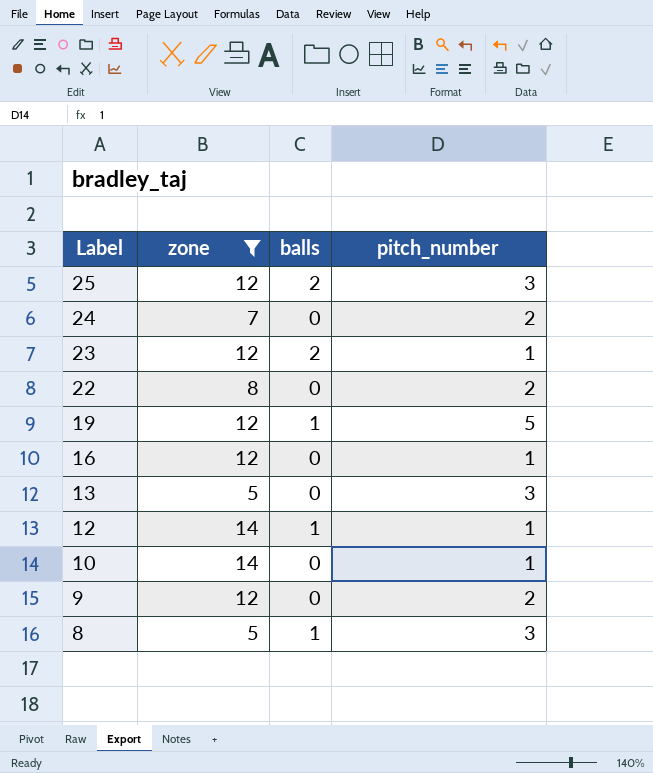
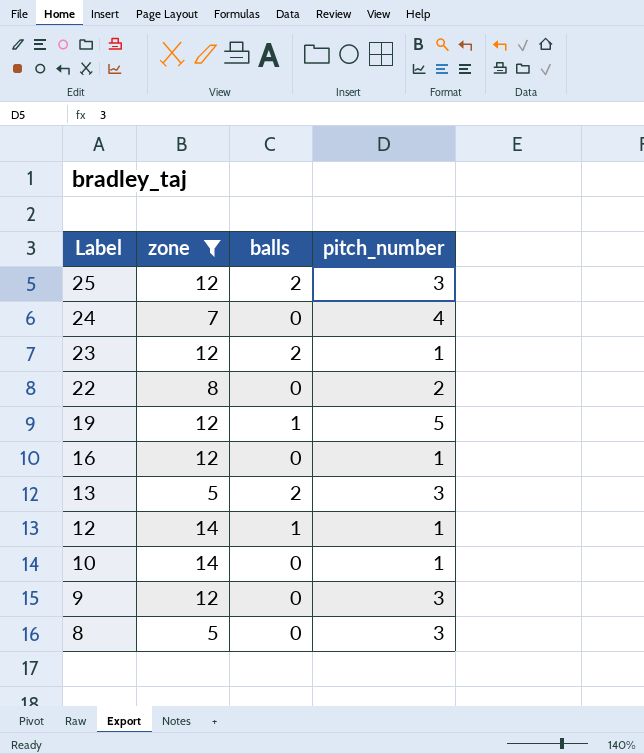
24 | pitch_number: 2 -> 4
13 | balls: 0 -> 2
9 | pitch_number: 2 -> 3
8 | balls: 1 -> 0

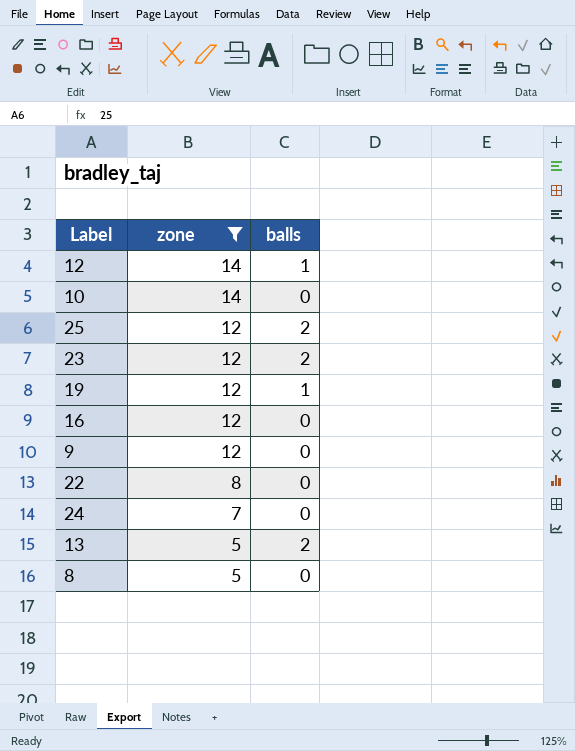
row order: Label descending -> zone descending
column pitch_number | position: 4 -> none

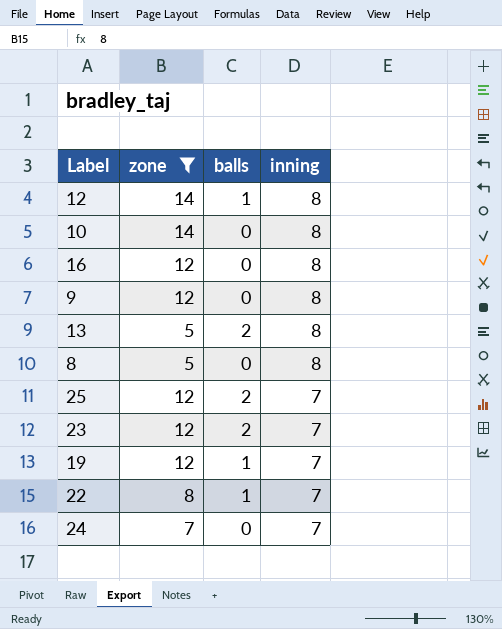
row order: zone descending -> inning descending
column inning | position: none -> 4
22 | balls: 0 -> 1

